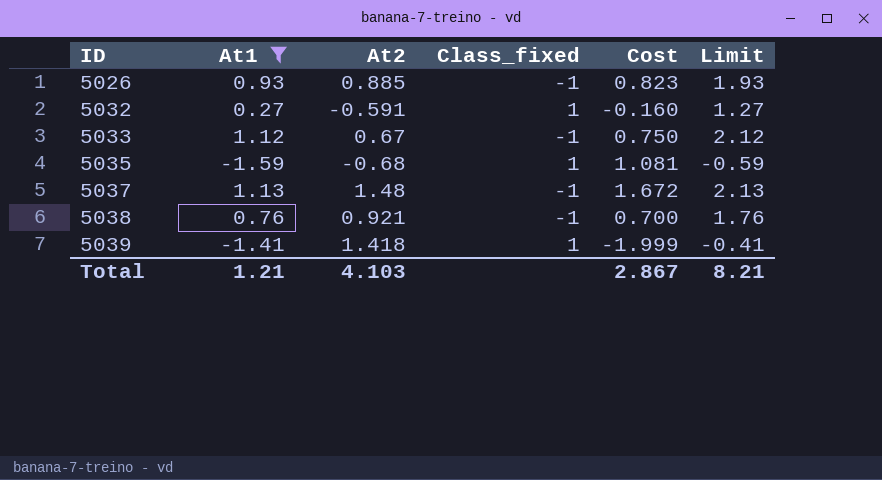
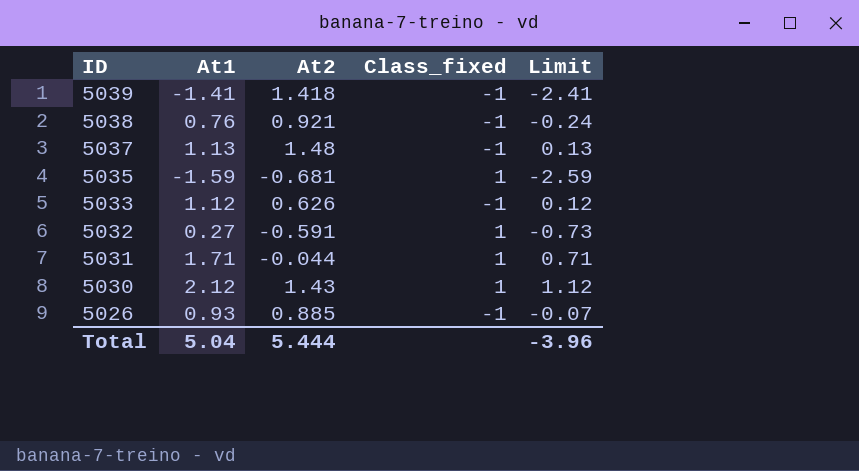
filter: At1 <= 1.13 -> none
row order: ID ascending -> ID descending
column Cost | formula: [At1] * [At2] -> none
column Limit | formula: [At1] + 1 -> [At1] - 1
5039 | Class_fixed: 1 -> -1
5035 | At2: -0.68 -> -0.681
5033 | At2: 0.67 -> 0.626
Total | At1: 1.21 -> 5.04
Total | At2: 4.103 -> 5.444
Total | Limit: 8.21 -> -3.96

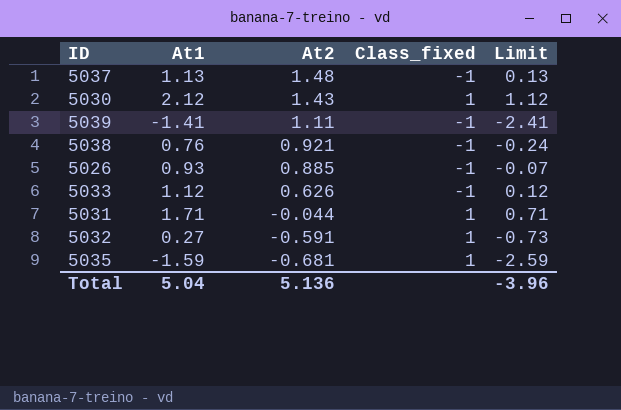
row order: ID descending -> At2 descending
5039 | At2: 1.418 -> 1.11
Total | At2: 5.444 -> 5.136

